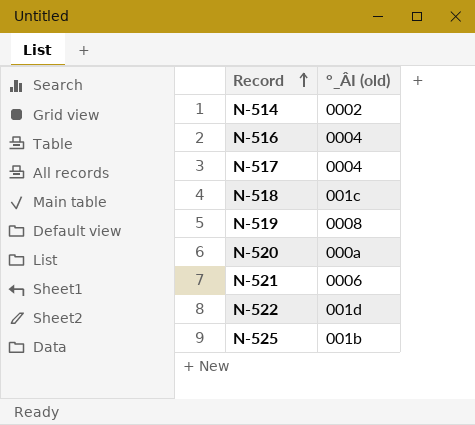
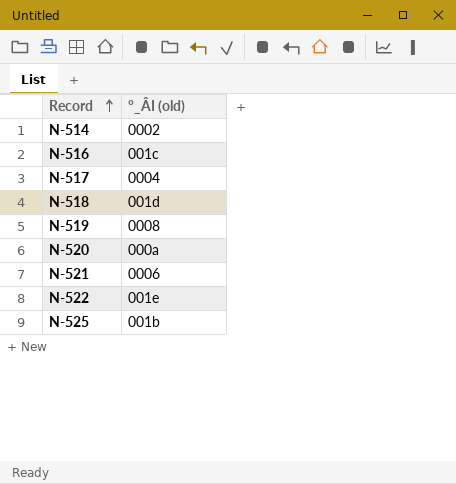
N-516 | °_ÂI (old): 0004 -> 001c
N-518 | °_ÂI (old): 001c -> 001d
N-522 | °_ÂI (old): 001d -> 001e

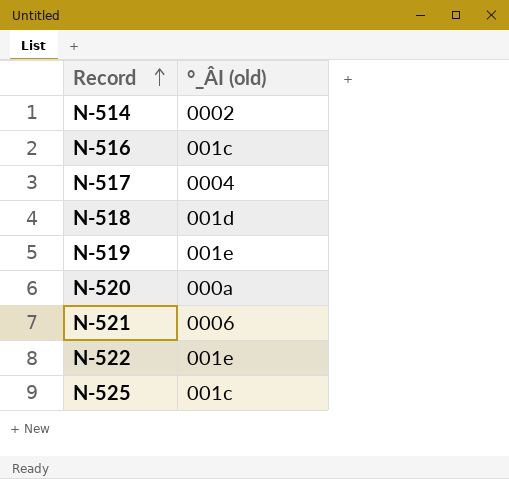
N-519 | °_ÂI (old): 0008 -> 001e
N-525 | °_ÂI (old): 001b -> 001c

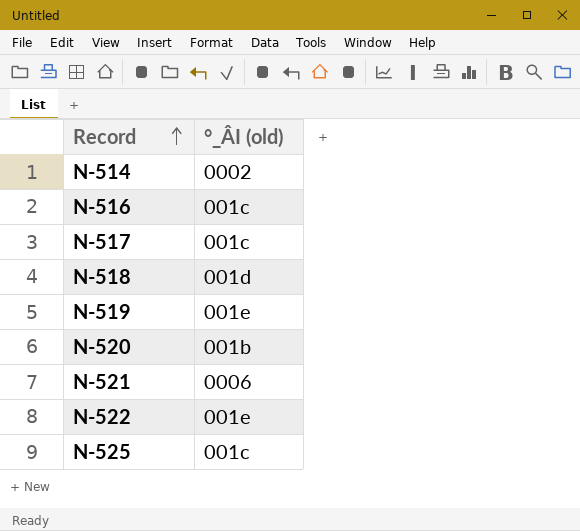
N-517 | °_ÂI (old): 0004 -> 001c
N-520 | °_ÂI (old): 000a -> 001b

